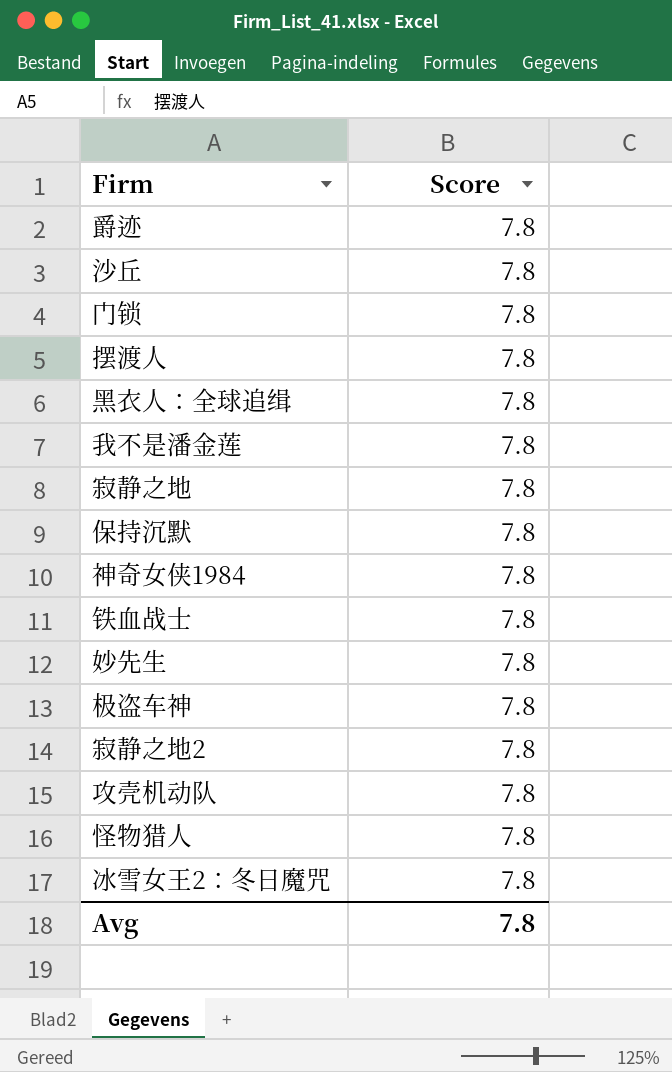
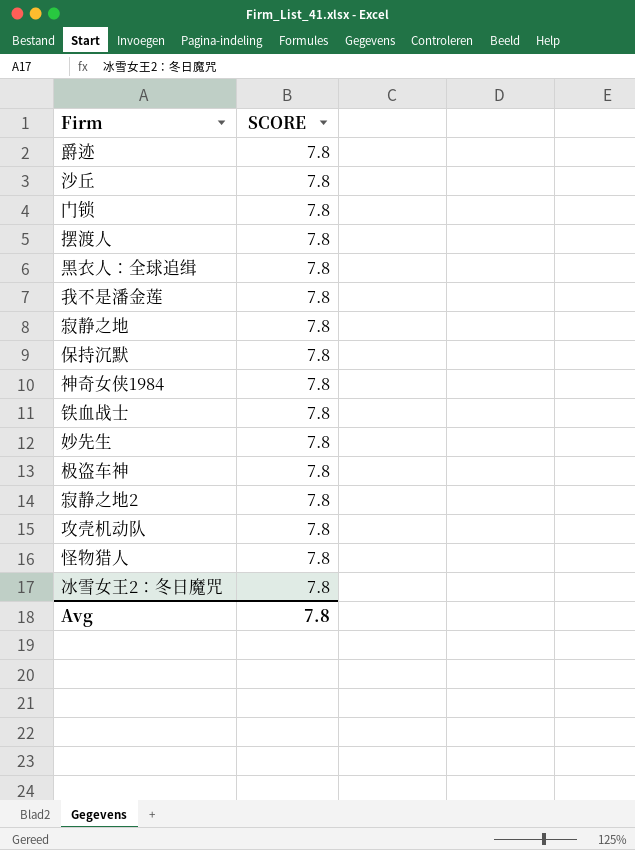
column name: Score -> SCORE

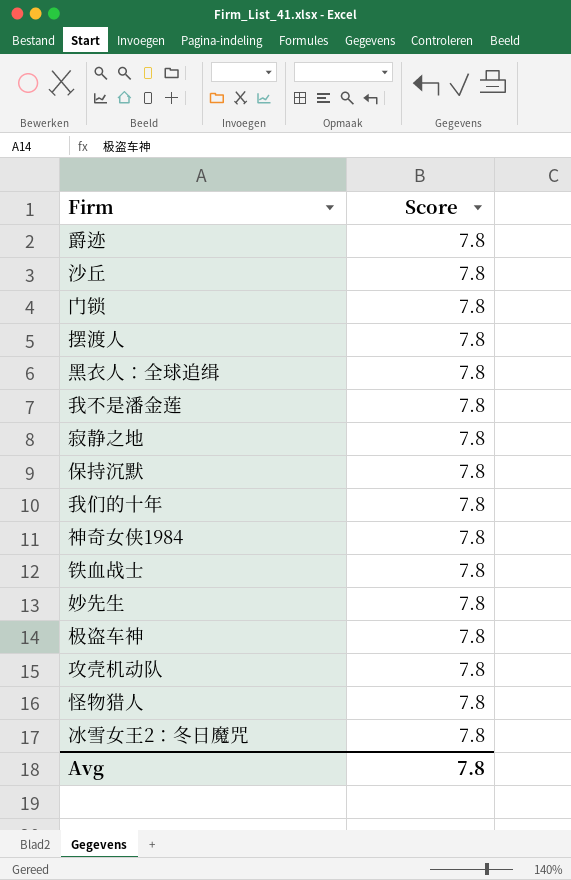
column name: SCORE -> Score
row 寂静之地2: 7.8 -> none
row 我们的十年: none -> 7.8

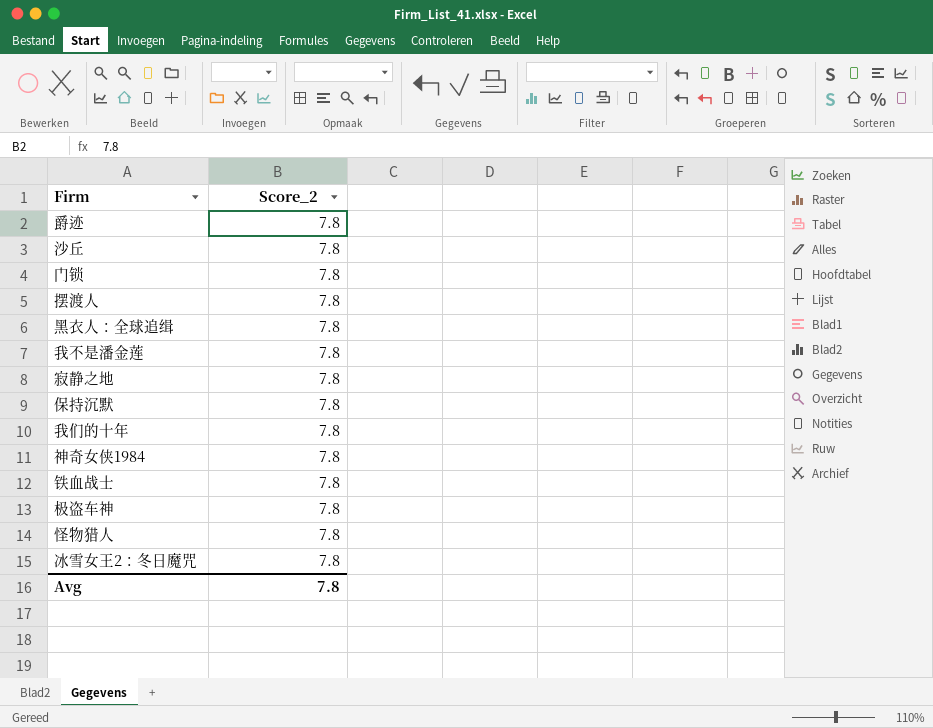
column name: Score -> Score_2
row 妙先生: 7.8 -> none
row 攻壳机动队: 7.8 -> none

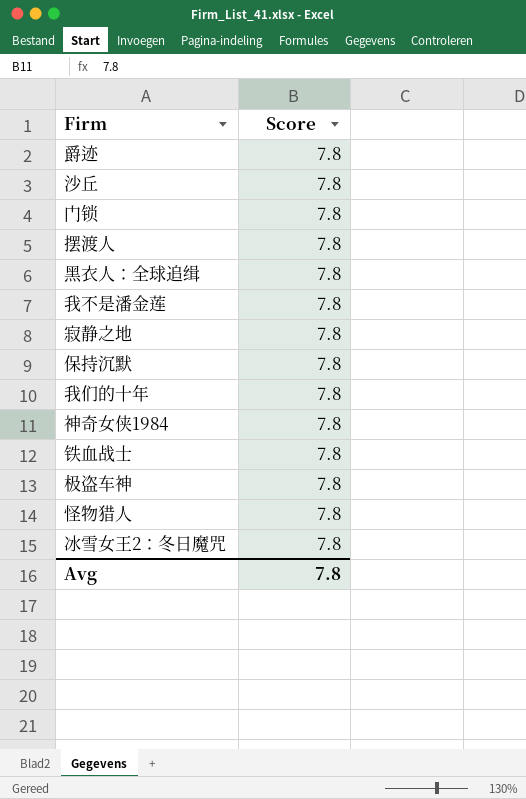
column name: Score_2 -> Score

